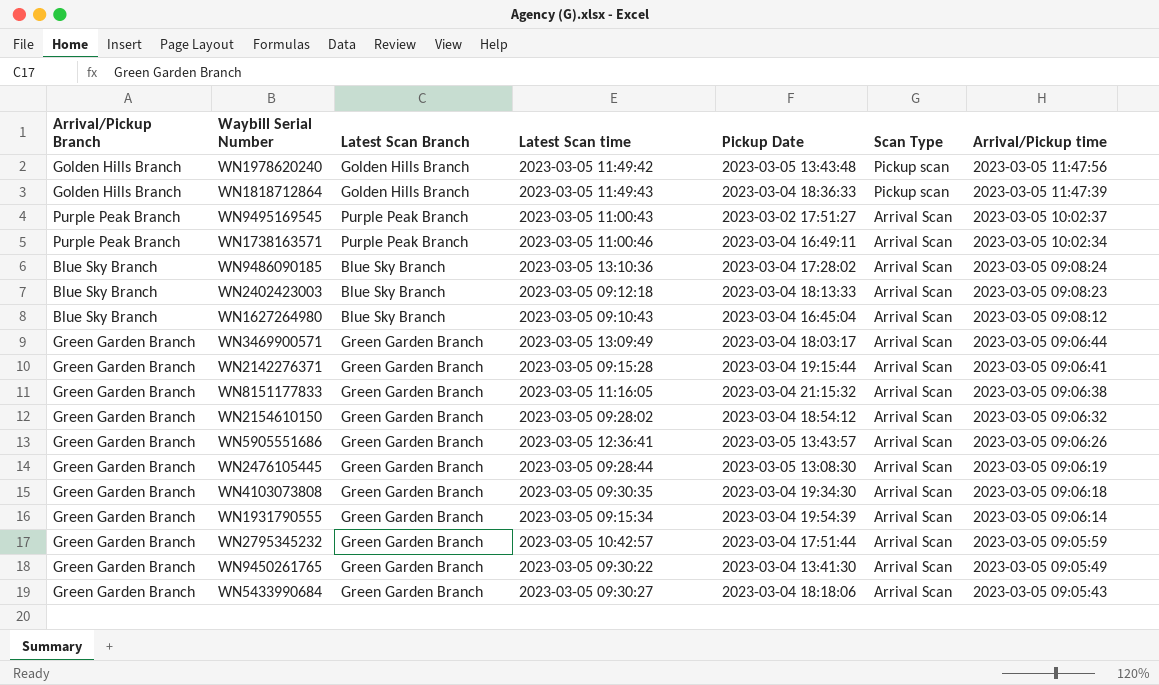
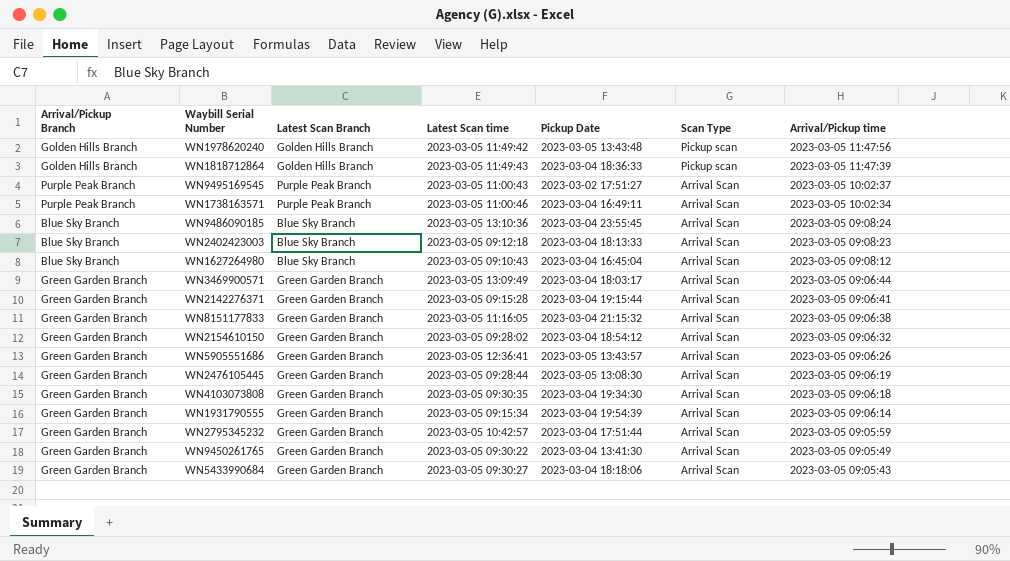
WN9486090185 | Pickup Date: 2023-03-04 17:28:02 -> 2023-03-04 23:55:45

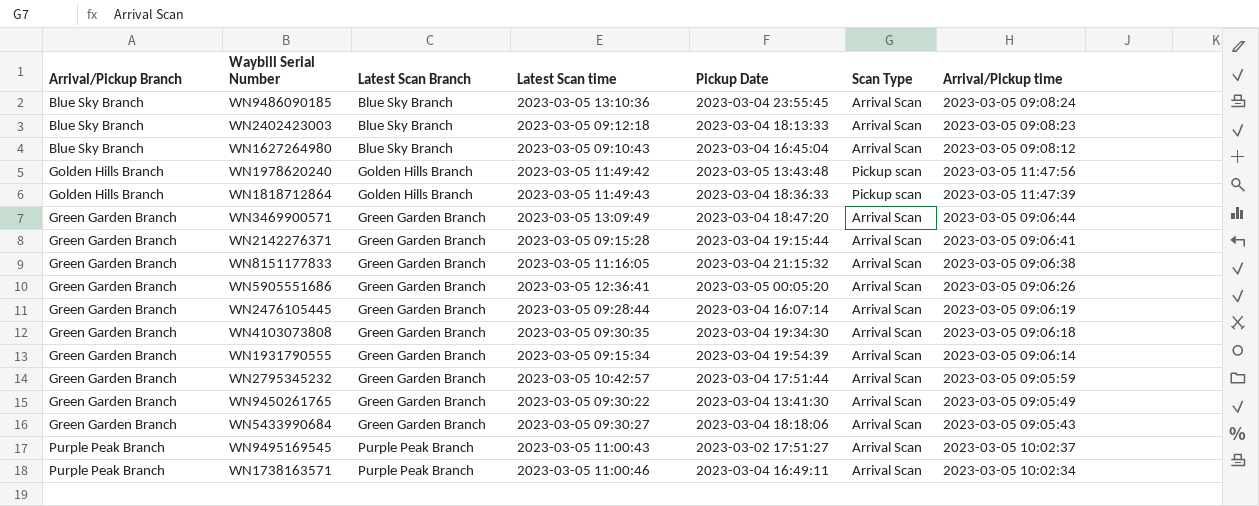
row order: Scan Type descending -> Arrival/Pickup Branch ascending
row WN2154610150: Green Garden Branch | Green Garden Branch | 2023-03-05 09:28:02 | 2023-03-04 18:54:12 | Arrival Scan | 2023-03-05 09:06:32 -> none
WN3469900571 | Pickup Date: 2023-03-04 18:03:17 -> 2023-03-04 18:47:20
WN5905551686 | Pickup Date: 2023-03-05 13:43:57 -> 2023-03-05 00:05:20
WN2476105445 | Pickup Date: 2023-03-05 13:08:30 -> 2023-03-04 16:07:14

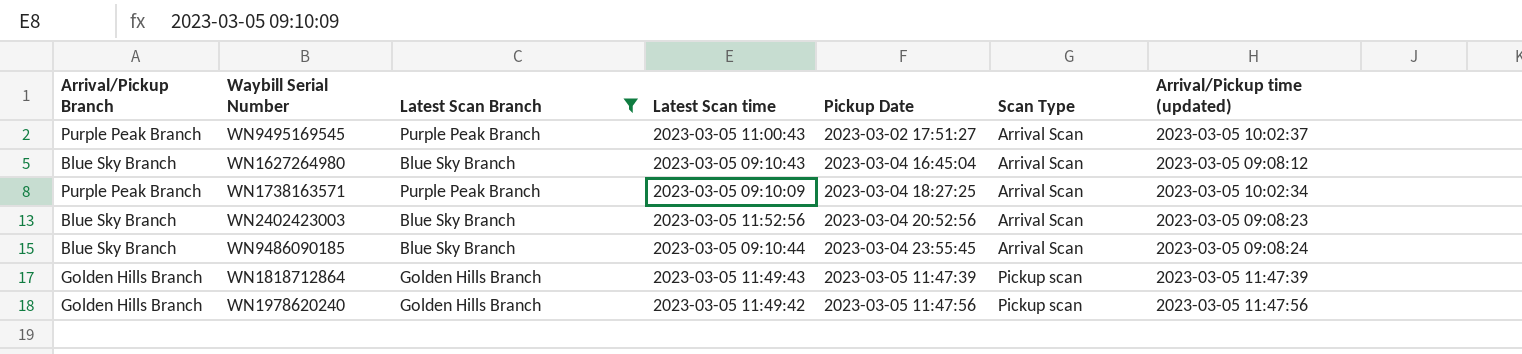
filter: none -> Latest Scan Branch != Green Garden Branch
row order: Arrival/Pickup Branch ascending -> Pickup Date ascending
column name: Arrival/Pickup time -> Arrival/Pickup time (updated)
WN1738163571 | Latest Scan time: 2023-03-05 11:00:46 -> 2023-03-05 09:10:09
WN1738163571 | Pickup Date: 2023-03-04 16:49:11 -> 2023-03-04 18:27:25
WN2402423003 | Latest Scan time: 2023-03-05 09:12:18 -> 2023-03-05 11:52:56
WN2402423003 | Pickup Date: 2023-03-04 18:13:33 -> 2023-03-04 20:52:56
WN9486090185 | Latest Scan time: 2023-03-05 13:10:36 -> 2023-03-05 09:10:44
WN1818712864 | Pickup Date: 2023-03-04 18:36:33 -> 2023-03-05 11:47:39
WN1978620240 | Pickup Date: 2023-03-05 13:43:48 -> 2023-03-05 11:47:56

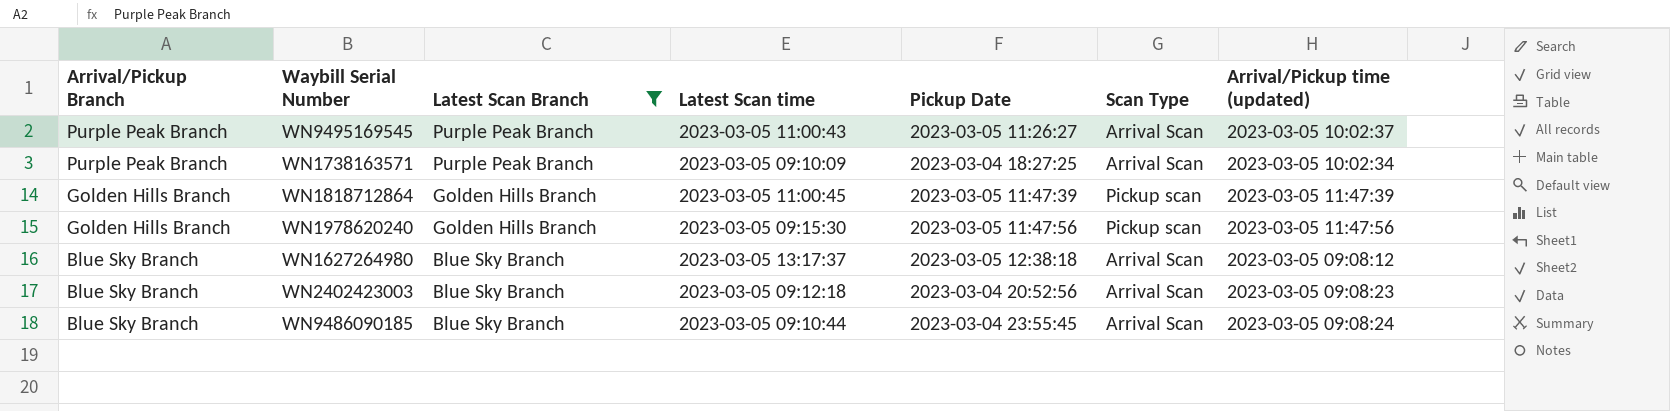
row order: Pickup Date ascending -> Arrival/Pickup Branch descending
WN9495169545 | Pickup Date: 2023-03-02 17:51:27 -> 2023-03-05 11:26:27
WN1818712864 | Latest Scan time: 2023-03-05 11:49:43 -> 2023-03-05 11:00:45
WN1978620240 | Latest Scan time: 2023-03-05 11:49:42 -> 2023-03-05 09:15:30
WN1627264980 | Latest Scan time: 2023-03-05 09:10:43 -> 2023-03-05 13:17:37
WN1627264980 | Pickup Date: 2023-03-04 16:45:04 -> 2023-03-05 12:38:18
WN2402423003 | Latest Scan time: 2023-03-05 11:52:56 -> 2023-03-05 09:12:18

